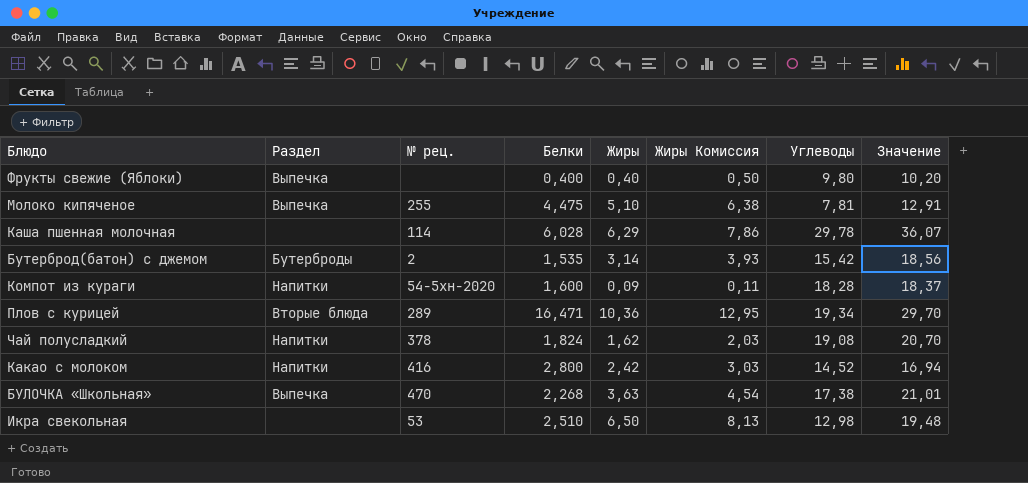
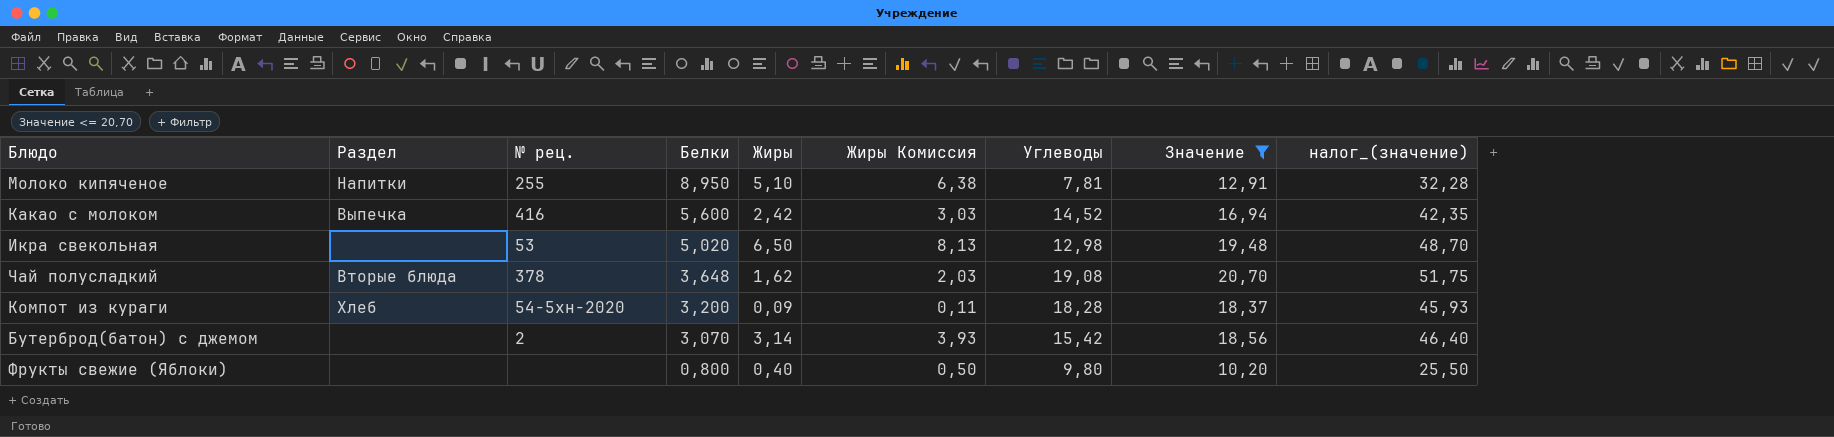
filter: none -> Значение <= 20,70
row order: none -> Белки descending
column налог_(значение) | formula: none -> [Значение] * 2,5
Молоко кипяченое | Раздел: Выпечка -> Напитки
Молоко кипяченое | Белки: 4,475 -> 8,950
Какао с молоком | Раздел: Напитки -> Выпечка
Какао с молоком | Белки: 2,800 -> 5,600
Икра свекольная | Белки: 2,510 -> 5,020
Чай полусладкий | Раздел: Напитки -> Вторые блюда
Чай полусладкий | Белки: 1,824 -> 3,648
Компот из кураги | Раздел: Напитки -> Хлеб
Компот из кураги | Белки: 1,600 -> 3,200
Бутерброд(батон) с джемом | Раздел: Бутерброды -> none
Бутерброд(батон) с джемом | Белки: 1,535 -> 3,070
Фрукты свежие (Яблоки) | Раздел: Выпечка -> none
Фрукты свежие (Яблоки) | Белки: 0,400 -> 0,800

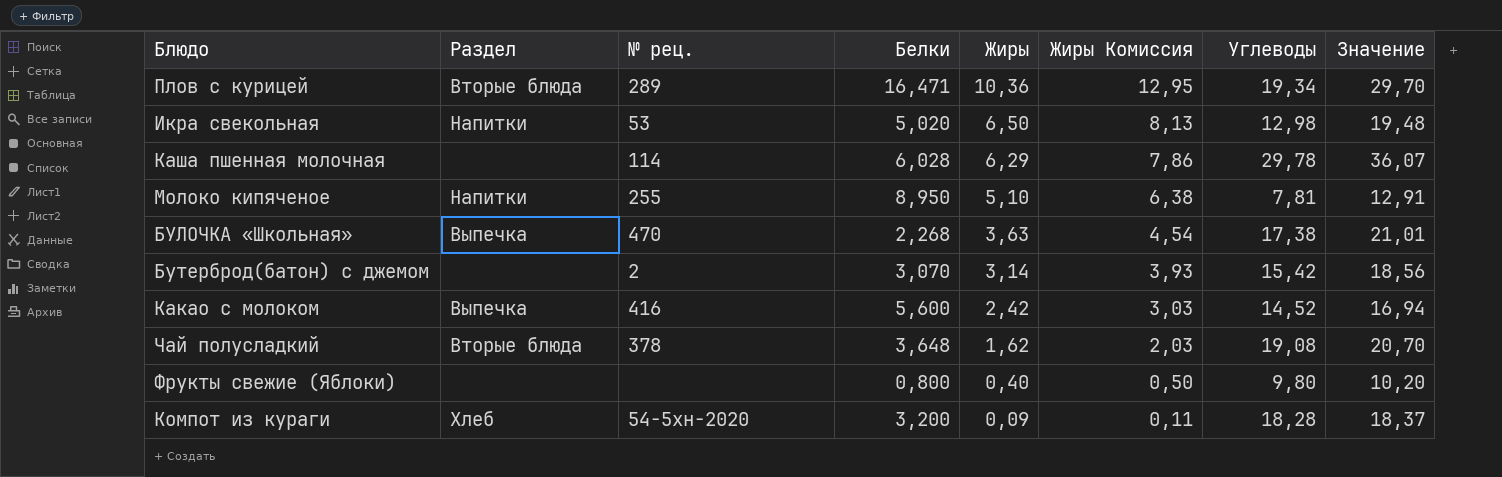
filter: Значение <= 20,70 -> none
row order: Белки descending -> Жиры descending
column налог_(значение) | formula: [Значение] * 2,5 -> none
Икра свекольная | Раздел: none -> Напитки

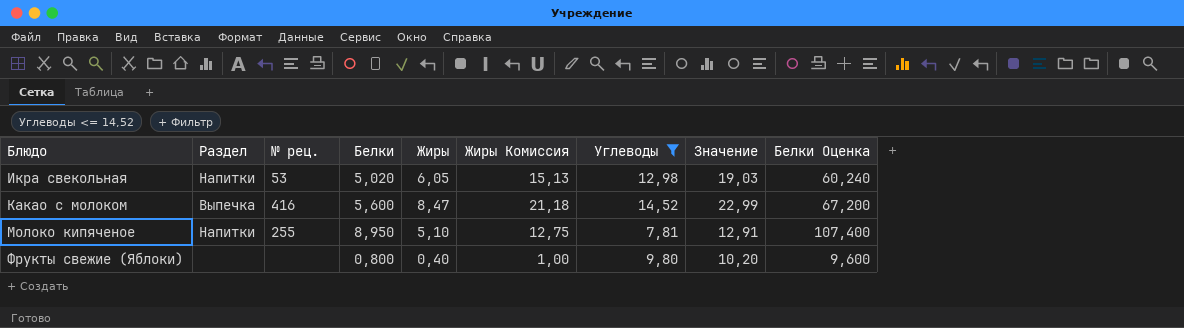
filter: none -> Углеводы <= 14,52
row order: Жиры descending -> Блюдо ascending
column Жиры Комиссия | formula: [Жиры] * 1,25 -> [Жиры] * 2,5
column Белки Оценка | formula: none -> [Белки] * 12
Икра свекольная | Жиры: 6,50 -> 6,05
Икра свекольная | Значение: 19,48 -> 19,03
Какао с молоком | Жиры: 2,42 -> 8,47
Какао с молоком | Значение: 16,94 -> 22,99

